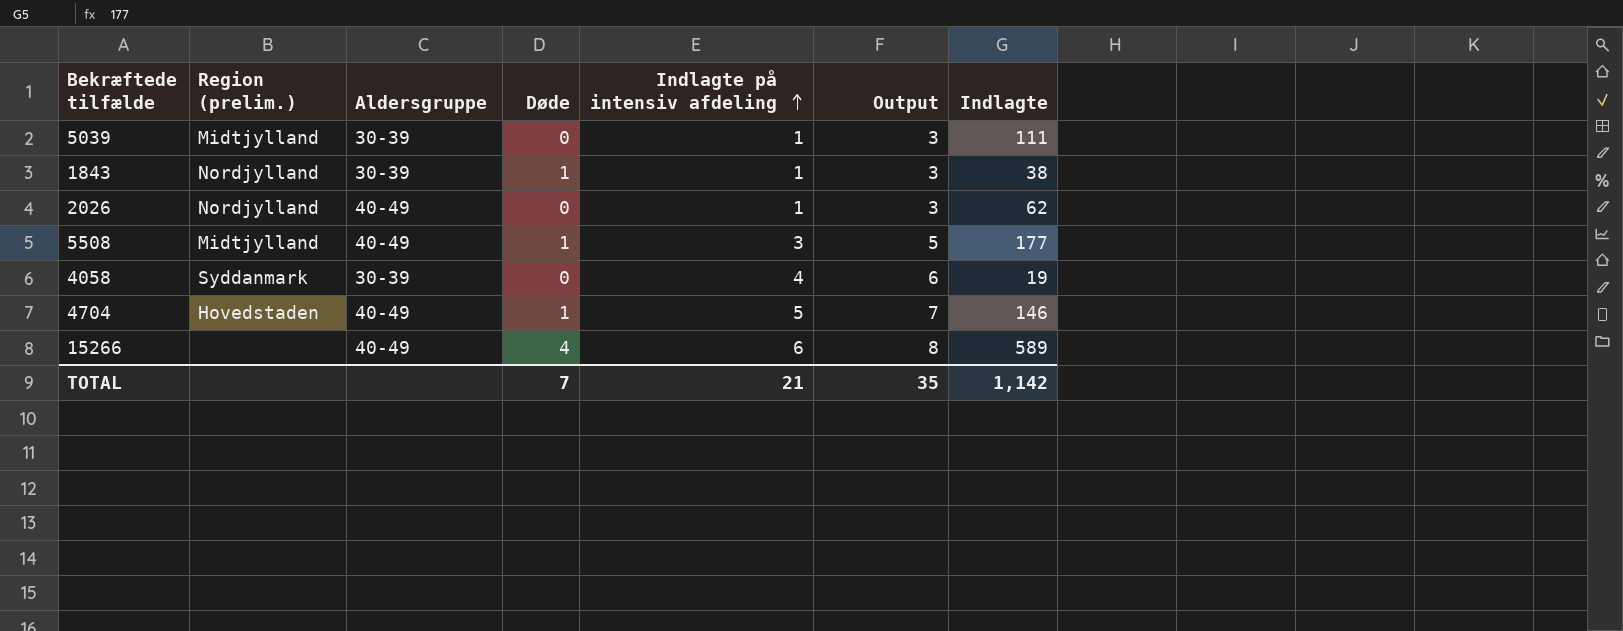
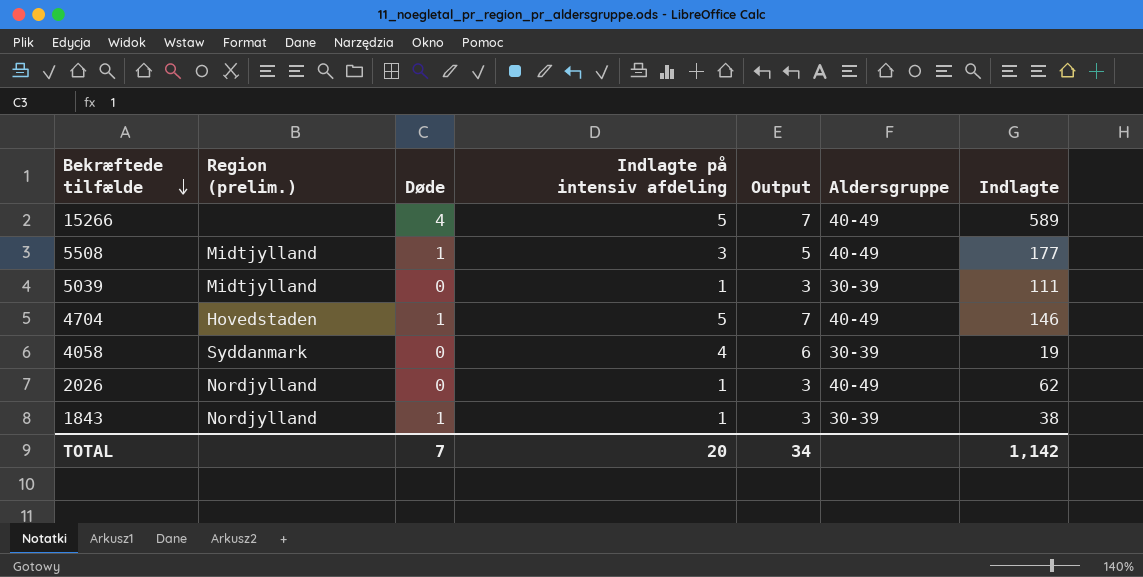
row order: Indlagte på intensiv afdeling ascending -> Bekræftede tilfælde descending
column Aldersgruppe | position: 3 -> 6
15266 | Indlagte på intensiv afdeling: 6 -> 5
15266 | Output: 8 -> 7
TOTAL | Indlagte på intensiv afdeling: 21 -> 20
TOTAL | Output: 35 -> 34

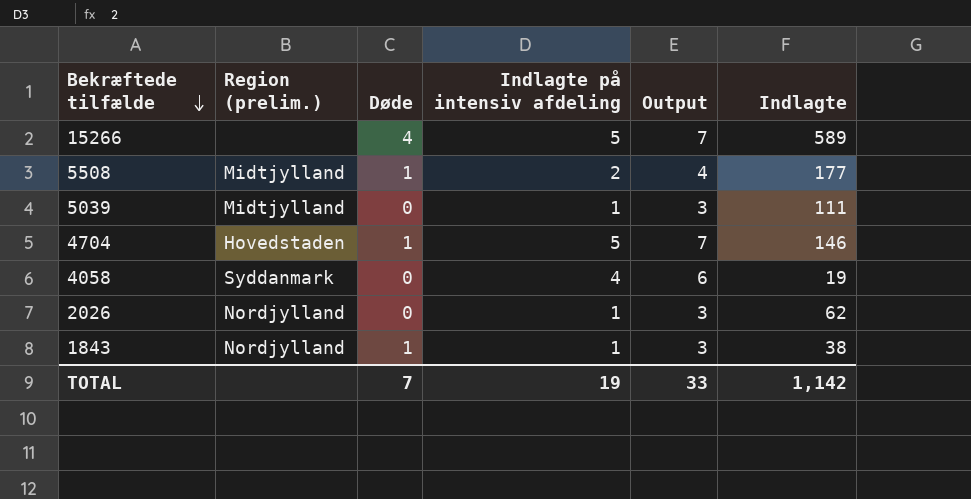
column Aldersgruppe | position: 6 -> none
5508 | Indlagte på intensiv afdeling: 3 -> 2
5508 | Output: 5 -> 4
TOTAL | Indlagte på intensiv afdeling: 20 -> 19
TOTAL | Output: 34 -> 33

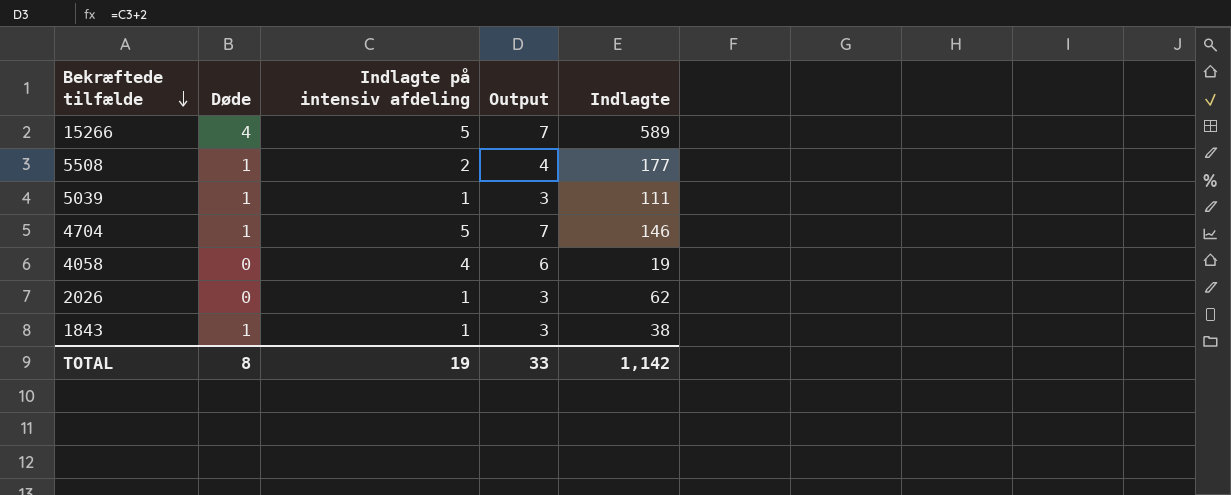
column Region (prelim.) | position: 2 -> none
5039 | Døde: 0 -> 1
TOTAL | Døde: 7 -> 8

